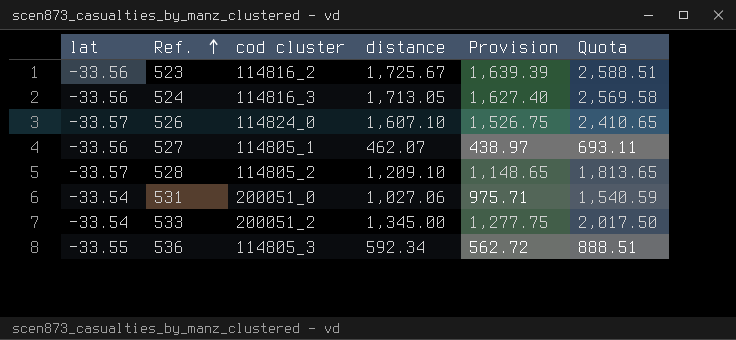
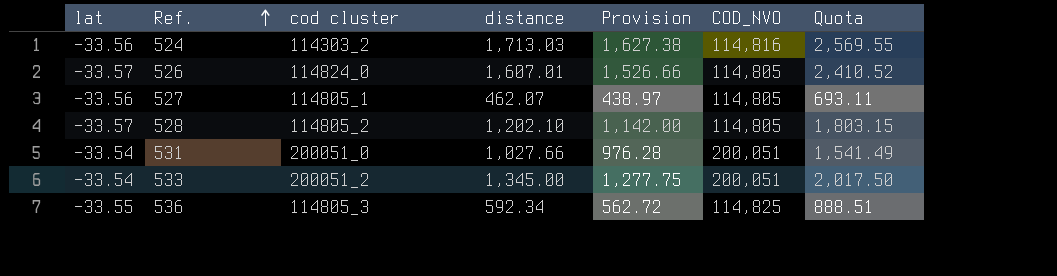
column COD_NVO | position: none -> 6
row 523: -33.56 | 114816_2 | 1,725.67 | 1,639.39 | 2,588.51 -> none
524 | cod cluster: 114816_3 -> 114303_2
524 | distance: 1,713.05 -> 1,713.03
524 | Provision: 1,627.40 -> 1,627.38
524 | Quota: 2,569.58 -> 2,569.55
526 | distance: 1,607.10 -> 1,607.01
526 | Provision: 1,526.75 -> 1,526.66
526 | Quota: 2,410.65 -> 2,410.52
528 | distance: 1,209.10 -> 1,202.10
528 | Provision: 1,148.65 -> 1,142.00
528 | Quota: 1,813.65 -> 1,803.15
531 | distance: 1,027.06 -> 1,027.66
531 | Provision: 975.71 -> 976.28
531 | Quota: 1,540.59 -> 1,541.49

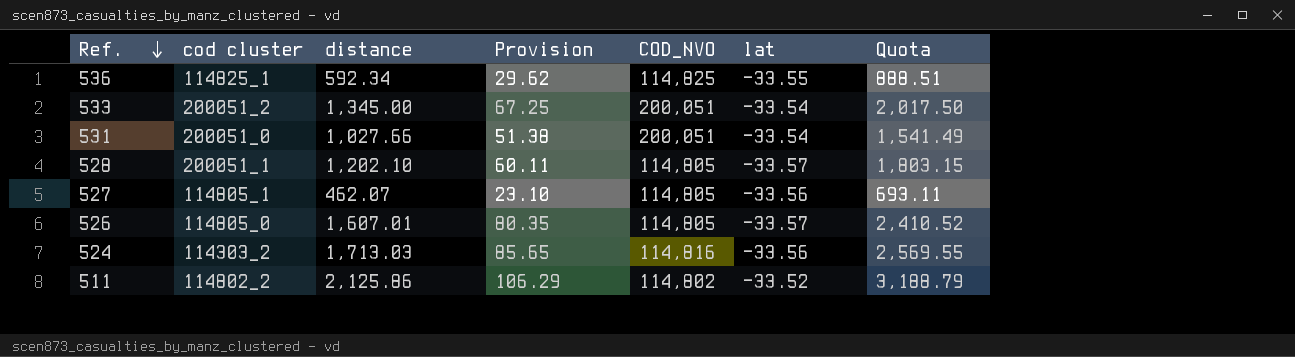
row order: Ref. ascending -> Ref. descending
column Provision | formula: [distance] * 0.95 -> [distance] * 0.05
column lat | position: 1 -> 6
536 | cod cluster: 114805_3 -> 114825_1
528 | cod cluster: 114805_2 -> 200051_1
526 | cod cluster: 114824_0 -> 114805_0
row 511: none -> 114802_2 | 2,125.86 | 106.29 | 114,802 | -33.52 | 3,188.79

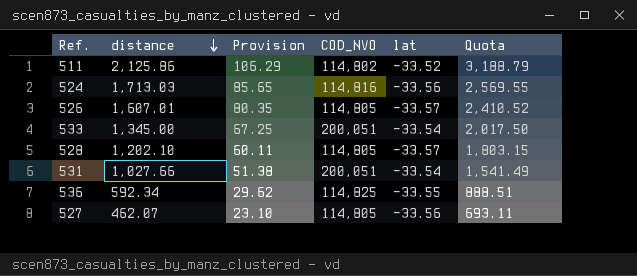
row order: Ref. descending -> distance descending
column cod cluster | position: 2 -> none

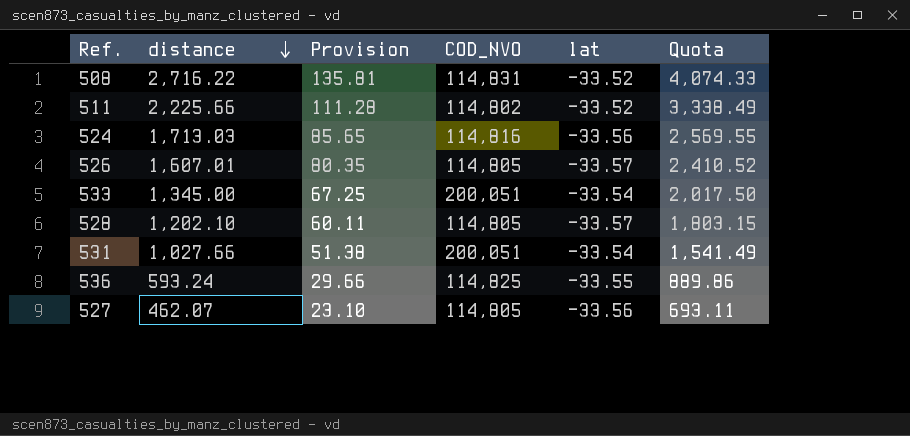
row 508: none -> 2,716.22 | 135.81 | 114,831 | -33.52 | 4,074.33
511 | distance: 2,125.86 -> 2,225.66
511 | Provision: 106.29 -> 111.28
511 | Quota: 3,188.79 -> 3,338.49
536 | distance: 592.34 -> 593.24
536 | Provision: 29.62 -> 29.66
536 | Quota: 888.51 -> 889.86

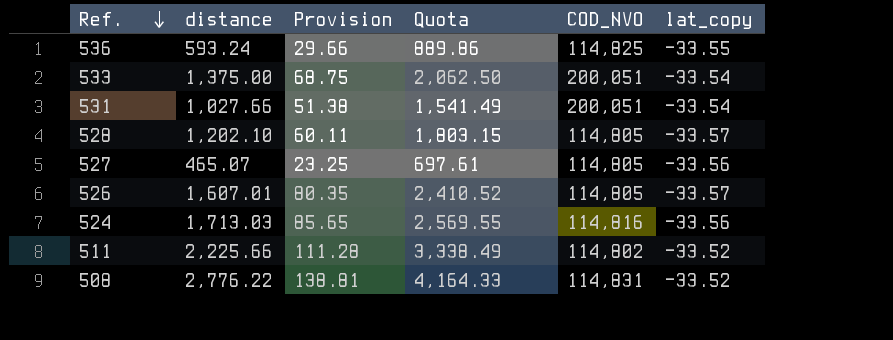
row order: distance descending -> Ref. descending
column Quota | position: 6 -> 4
column name: lat -> lat_copy
533 | distance: 1,345.00 -> 1,375.00
533 | Provision: 67.25 -> 68.75
533 | Quota: 2,017.50 -> 2,062.50
527 | distance: 462.07 -> 465.07
527 | Provision: 23.10 -> 23.25
527 | Quota: 693.11 -> 697.61
508 | distance: 2,716.22 -> 2,776.22
508 | Provision: 135.81 -> 138.81
508 | Quota: 4,074.33 -> 4,164.33

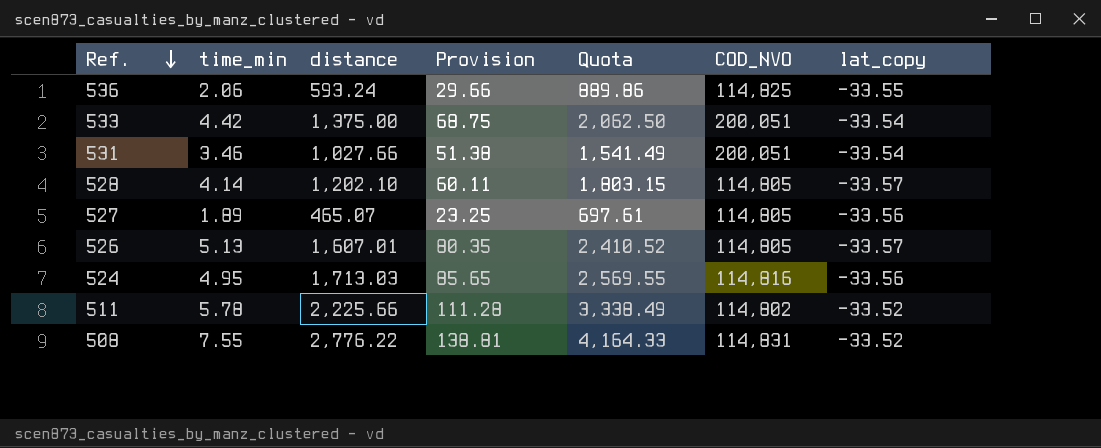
column time_min | position: none -> 2

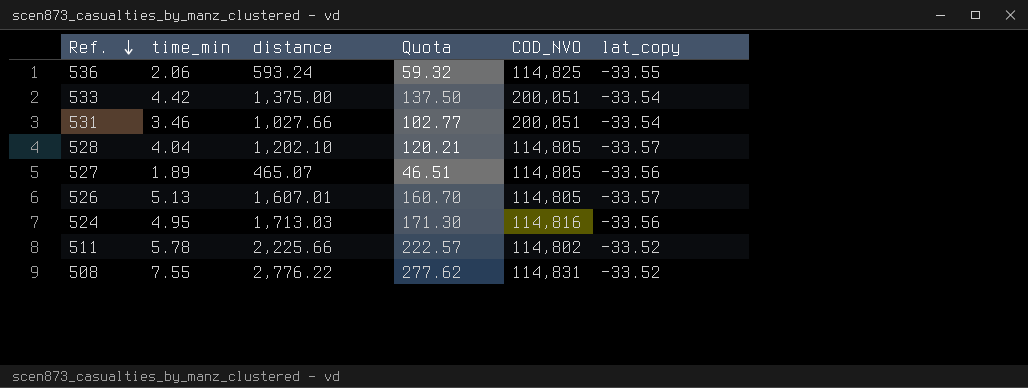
column Provision | formula: [distance] * 0.05 -> none
column Quota | formula: [distance] * 1.5 -> [distance] * 0.1
528 | time_min: 4.14 -> 4.04

